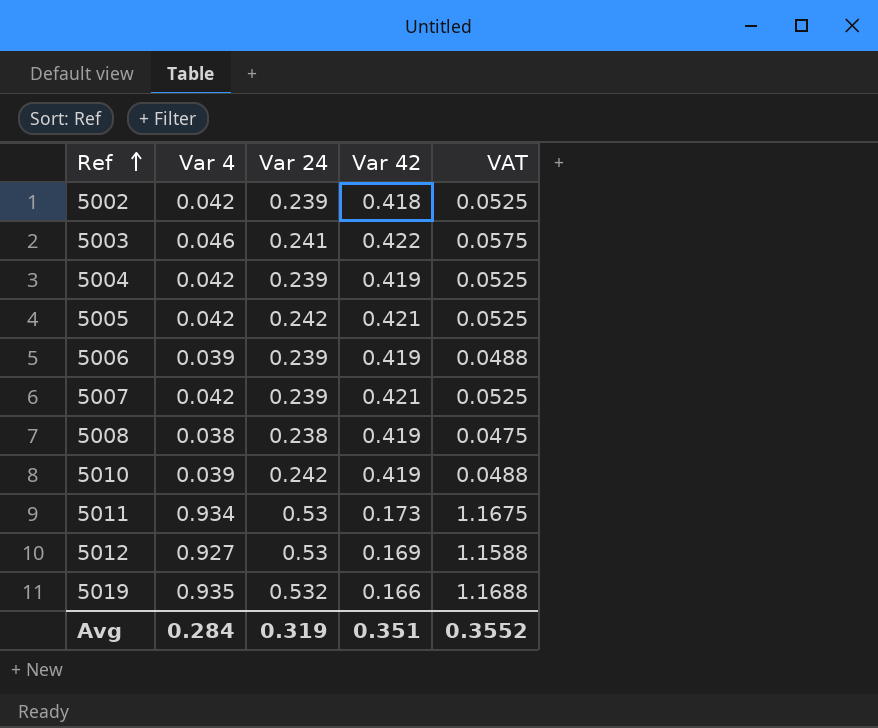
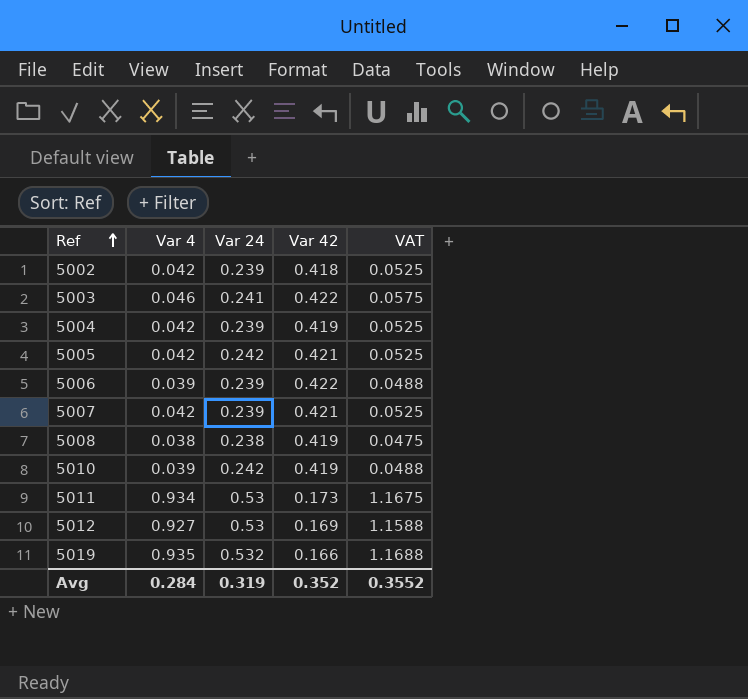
5006 | Var 42: 0.419 -> 0.422
Avg | Var 42: 0.351 -> 0.352

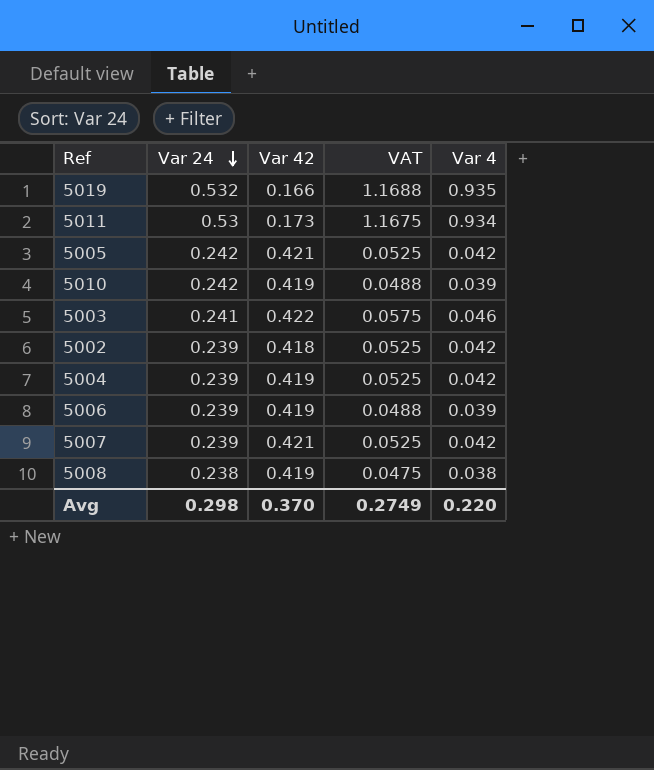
row order: Ref ascending -> Var 24 descending
column Var 4 | position: 2 -> 5
row 5012: 0.927 | 0.53 | 0.169 | 1.1588 -> none
5006 | Var 42: 0.422 -> 0.419
Avg | Var 24: 0.319 -> 0.298
Avg | Var 42: 0.352 -> 0.370
Avg | VAT: 0.3552 -> 0.2749
Avg | Var 4: 0.284 -> 0.220

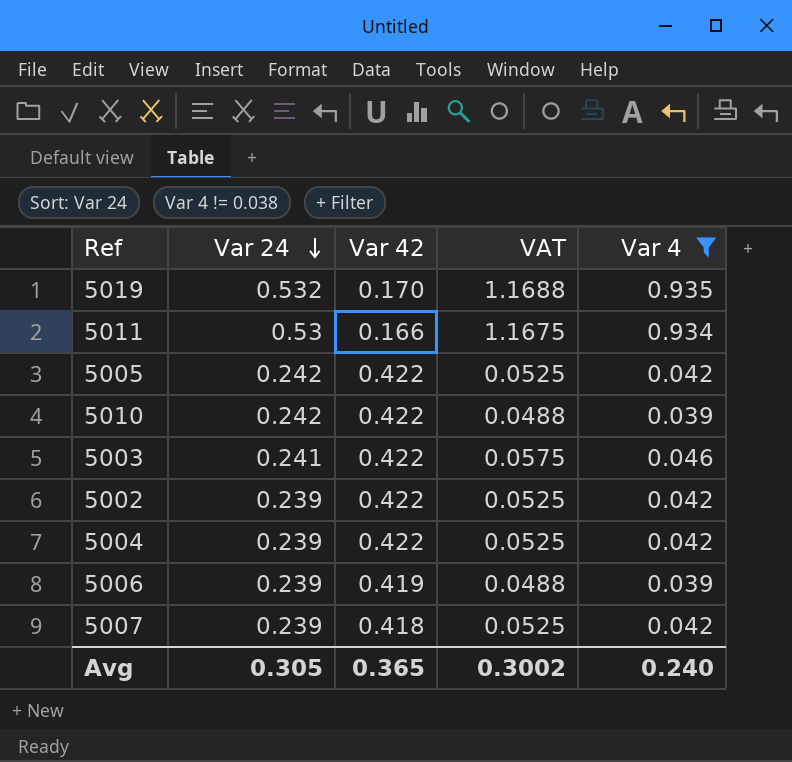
filter: none -> Var 4 != 0.038
5019 | Var 42: 0.166 -> 0.170
5011 | Var 42: 0.173 -> 0.166
5005 | Var 42: 0.421 -> 0.422
5010 | Var 42: 0.419 -> 0.422
5002 | Var 42: 0.418 -> 0.422
5004 | Var 42: 0.419 -> 0.422
5007 | Var 42: 0.421 -> 0.418
Avg | Var 24: 0.298 -> 0.305
Avg | Var 42: 0.370 -> 0.365
Avg | VAT: 0.2749 -> 0.3002
Avg | Var 4: 0.220 -> 0.240

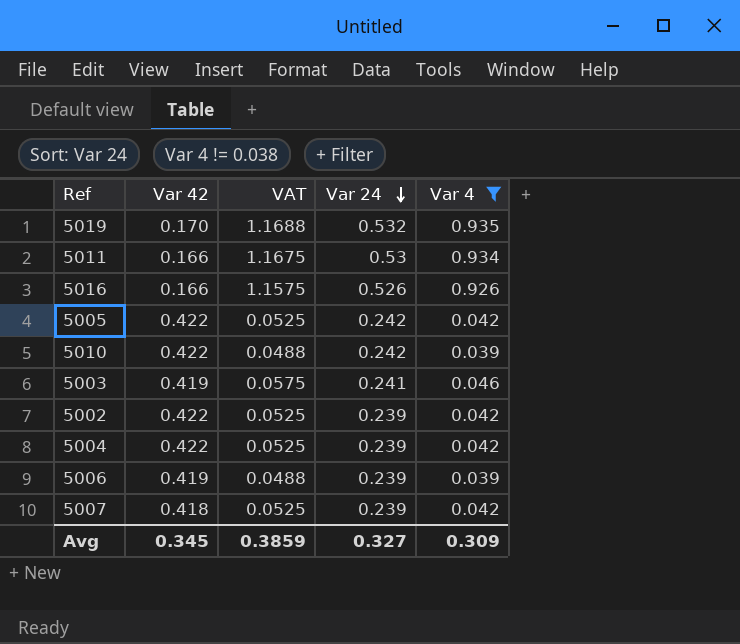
column Var 24 | position: 2 -> 4
row 5016: none -> 0.166 | 1.1575 | 0.526 | 0.926
5003 | Var 42: 0.422 -> 0.419
Avg | Var 42: 0.365 -> 0.345
Avg | VAT: 0.3002 -> 0.3859
Avg | Var 24: 0.305 -> 0.327
Avg | Var 4: 0.240 -> 0.309

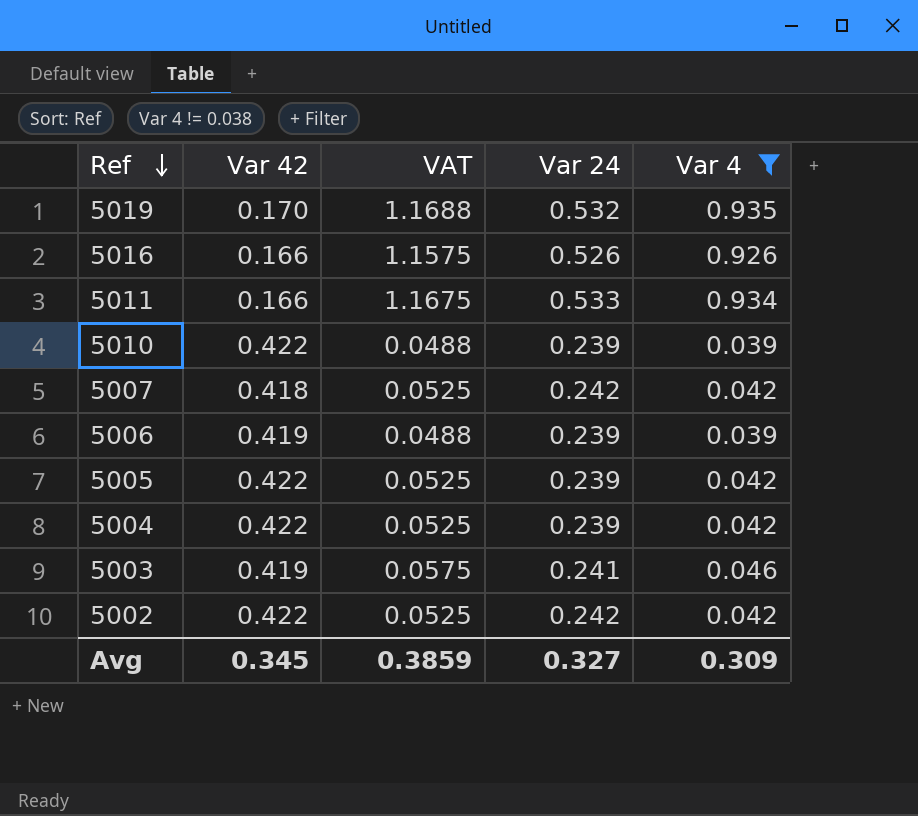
row order: Var 24 descending -> Ref descending
5011 | Var 24: 0.53 -> 0.533
5010 | Var 24: 0.242 -> 0.239
5007 | Var 24: 0.239 -> 0.242
5005 | Var 24: 0.242 -> 0.239
5002 | Var 24: 0.239 -> 0.242

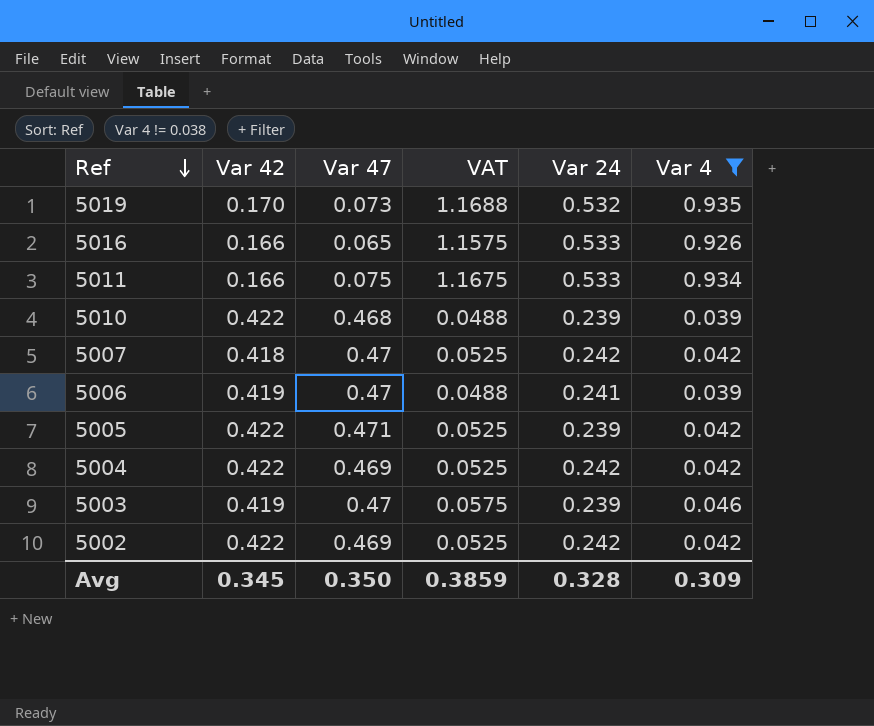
column Var 47 | position: none -> 3
5016 | Var 24: 0.526 -> 0.533
5006 | Var 24: 0.239 -> 0.241
5004 | Var 24: 0.239 -> 0.242
5003 | Var 24: 0.241 -> 0.239
Avg | Var 24: 0.327 -> 0.328

